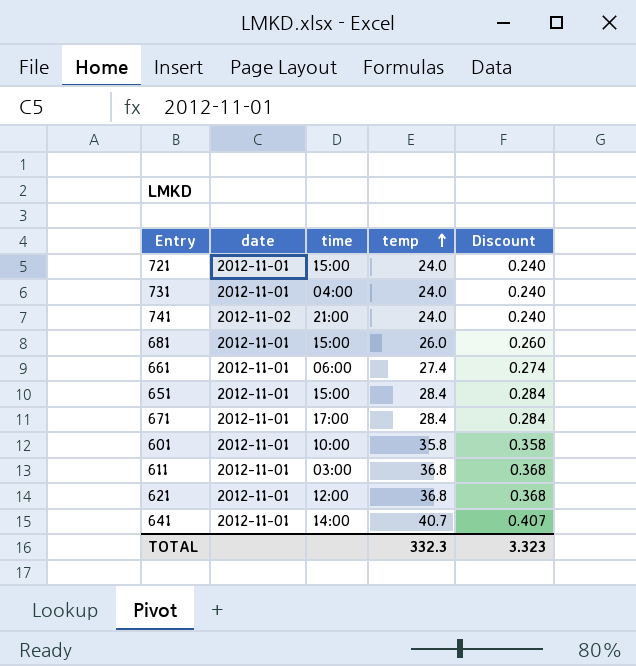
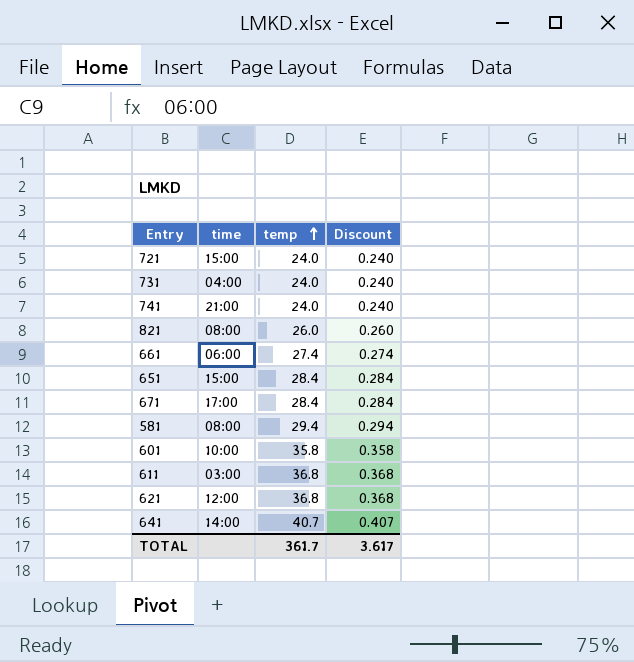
column date | position: 2 -> none
row 681: 2012-11-01 | 15:00 | 26.0 | 0.260 -> none
row 821: none -> 08:00 | 26.0 | 0.260
row 581: none -> 08:00 | 29.4 | 0.294
TOTAL | temp: 332.3 -> 361.7
TOTAL | Discount: 3.323 -> 3.617

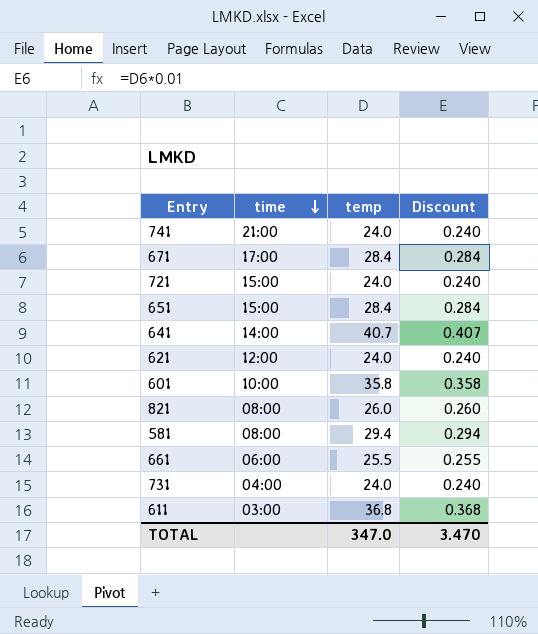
row order: temp ascending -> time descending
621 | temp: 36.8 -> 24.0
621 | Discount: 0.368 -> 0.240
661 | temp: 27.4 -> 25.5
661 | Discount: 0.274 -> 0.255
TOTAL | temp: 361.7 -> 347.0
TOTAL | Discount: 3.617 -> 3.470

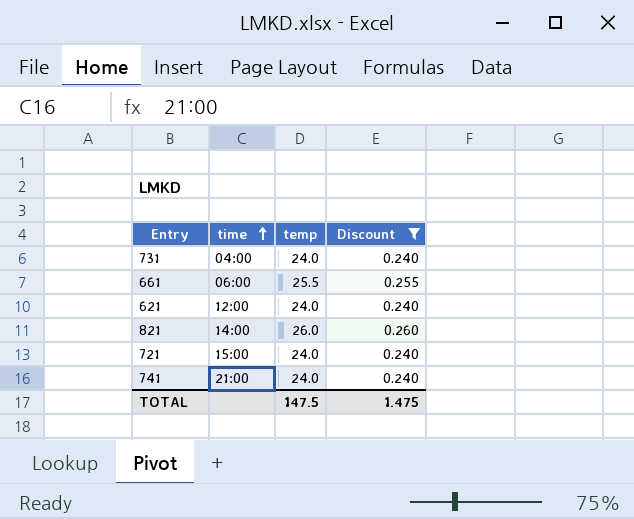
filter: none -> Discount <= 0.260
row order: time descending -> time ascending
821 | time: 08:00 -> 14:00
TOTAL | temp: 347.0 -> 147.5
TOTAL | Discount: 3.470 -> 1.475

